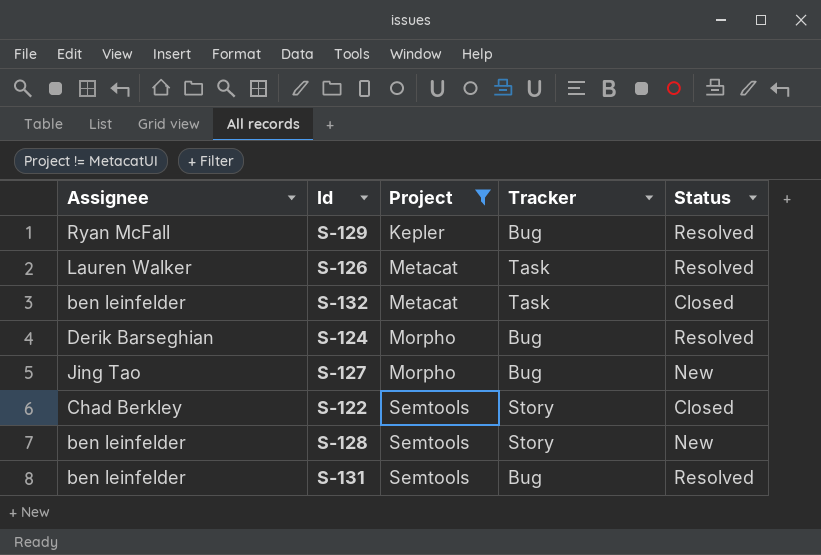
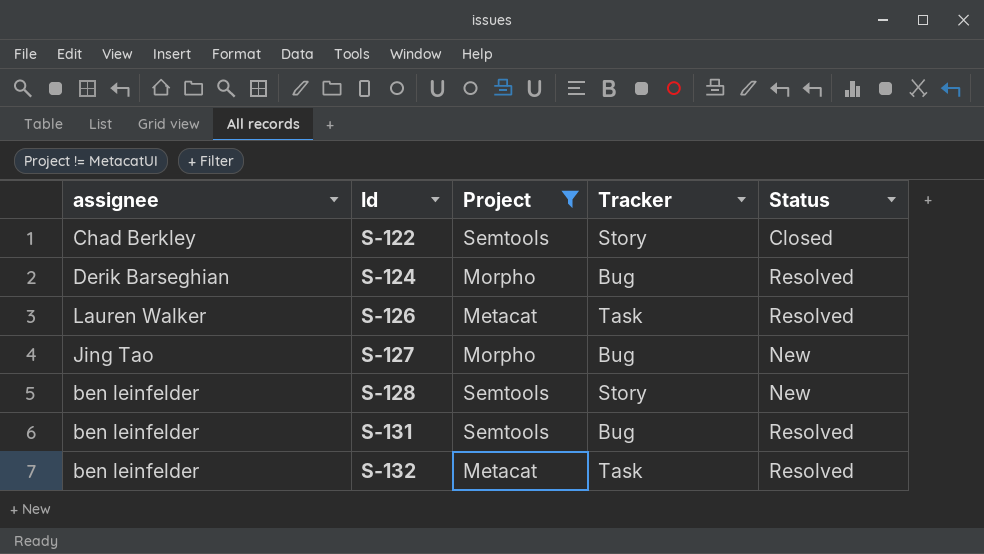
row order: Project ascending -> Id ascending
column name: Assignee -> assignee
row S-129: Ryan McFall | Kepler | Bug | Resolved -> none
S-132 | Status: Closed -> Resolved

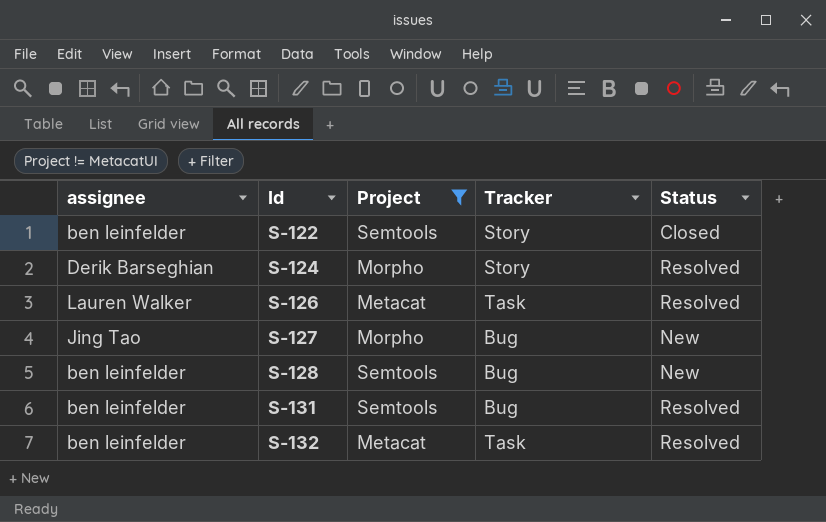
S-122 | assignee: Chad Berkley -> ben leinfelder
S-124 | Tracker: Bug -> Story
S-128 | Tracker: Story -> Bug

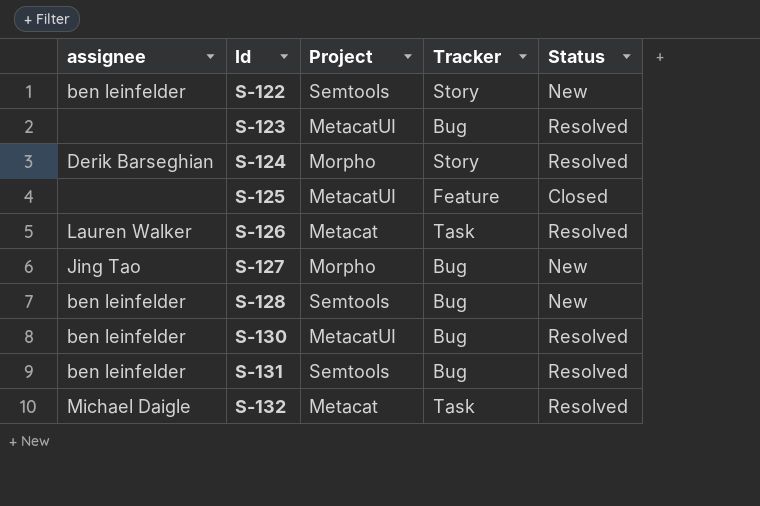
filter: Project != MetacatUI -> none
S-122 | Status: Closed -> New
S-132 | assignee: ben leinfelder -> Michael Daigle

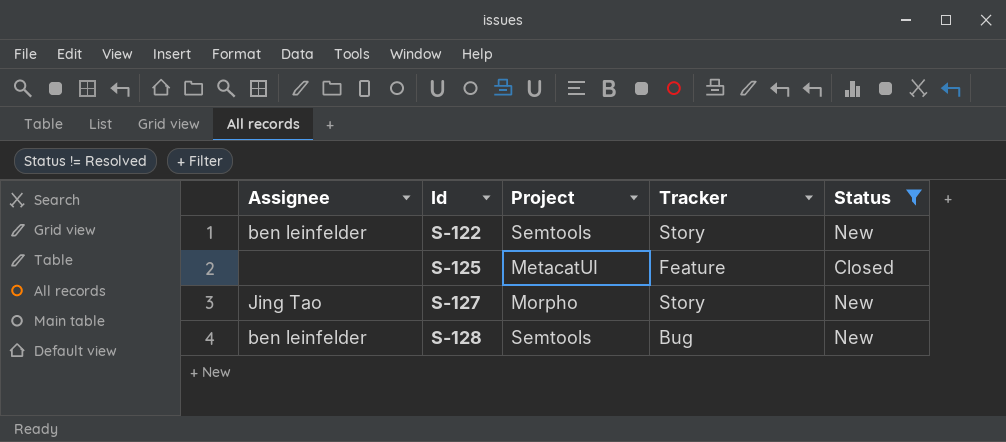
filter: none -> Status != Resolved
column name: assignee -> Assignee
S-127 | Tracker: Bug -> Story

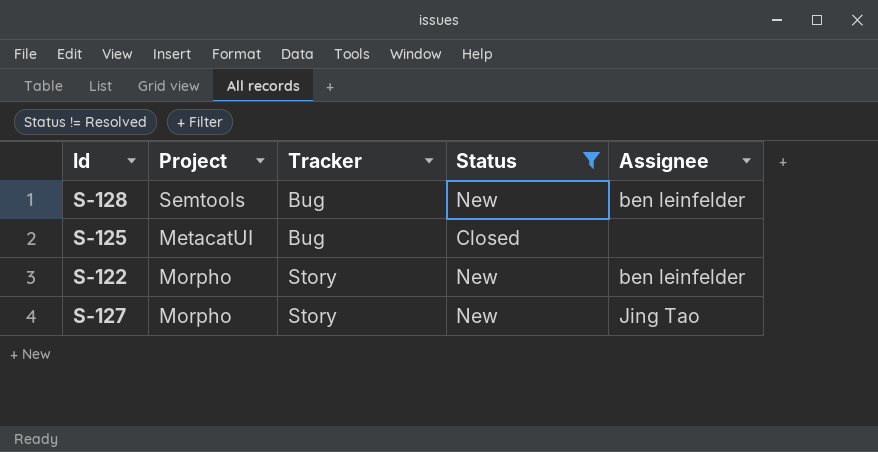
row order: Id ascending -> Tracker ascending
column Assignee | position: 1 -> 5
S-125 | Tracker: Feature -> Bug
S-122 | Project: Semtools -> Morpho

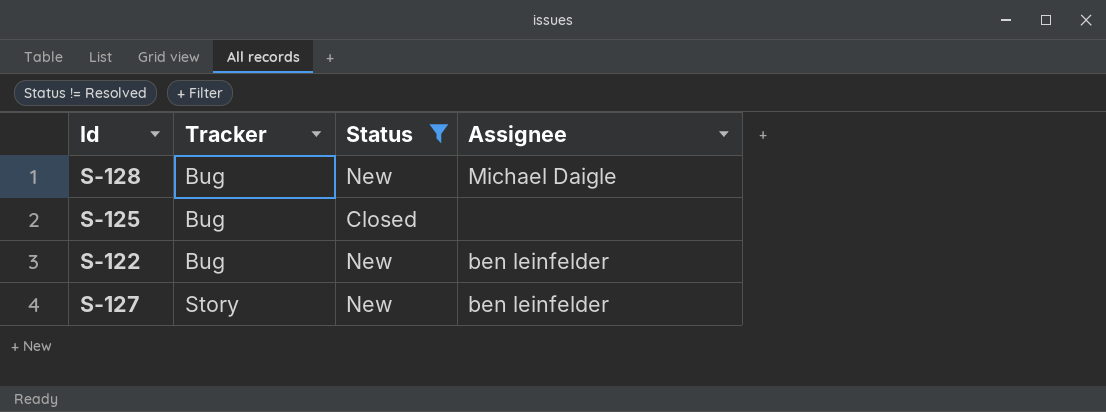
column Project | position: 2 -> none
S-128 | Assignee: ben leinfelder -> Michael Daigle
S-122 | Tracker: Story -> Bug
S-127 | Assignee: Jing Tao -> ben leinfelder

